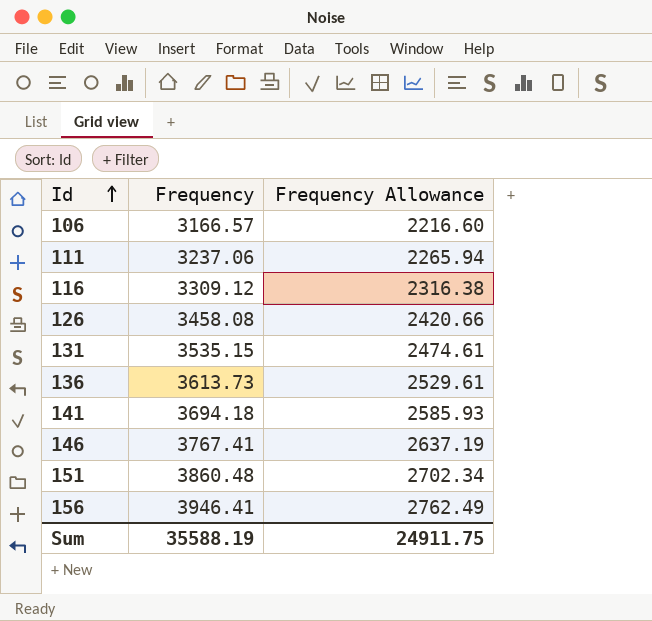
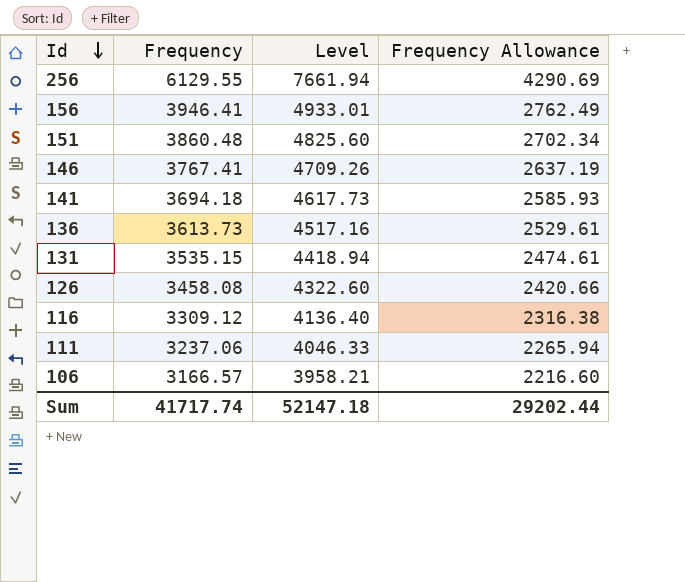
row order: Id ascending -> Id descending
column Level | formula: none -> [Frequency] * 1.25
row 256: none -> 6129.55 | 7661.94 | 4290.69
Sum | Frequency: 35588.19 -> 41717.74
Sum | Frequency Allowance: 24911.75 -> 29202.44

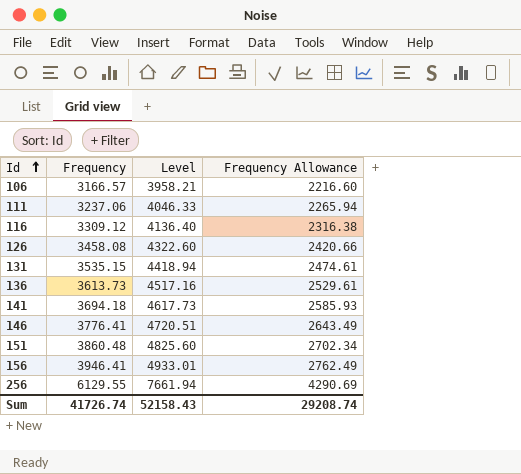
row order: Id descending -> Id ascending
146 | Frequency: 3767.41 -> 3776.41
146 | Level: 4709.26 -> 4720.51
146 | Frequency Allowance: 2637.19 -> 2643.49
Sum | Frequency: 41717.74 -> 41726.74
Sum | Level: 52147.18 -> 52158.43
Sum | Frequency Allowance: 29202.44 -> 29208.74

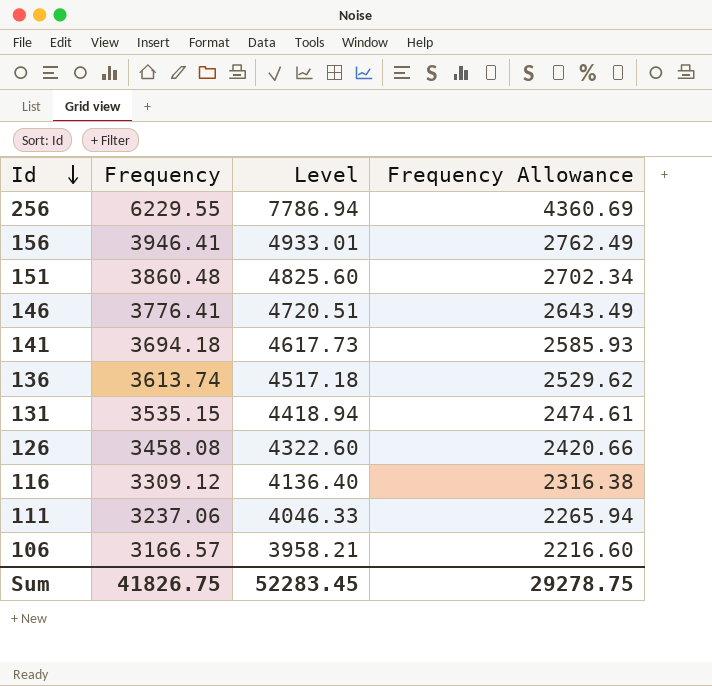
row order: Id ascending -> Id descending
256 | Frequency: 6129.55 -> 6229.55
256 | Level: 7661.94 -> 7786.94
256 | Frequency Allowance: 4290.69 -> 4360.69
136 | Frequency: 3613.73 -> 3613.74
136 | Level: 4517.16 -> 4517.18
136 | Frequency Allowance: 2529.61 -> 2529.62
Sum | Frequency: 41726.74 -> 41826.75
Sum | Level: 52158.43 -> 52283.45
Sum | Frequency Allowance: 29208.74 -> 29278.75

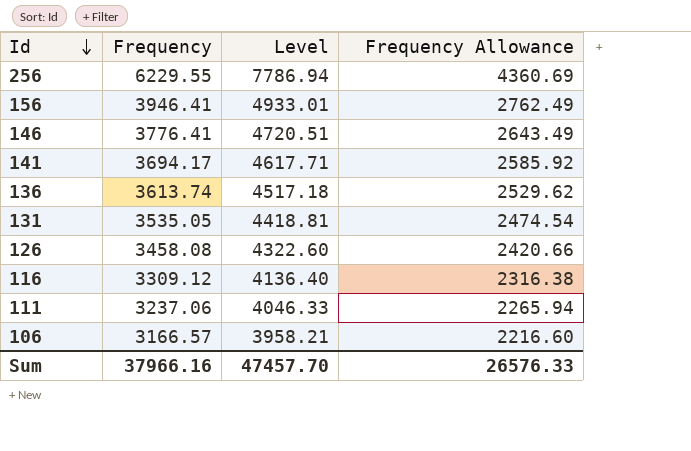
row 151: 3860.48 | 4825.60 | 2702.34 -> none
141 | Frequency: 3694.18 -> 3694.17
141 | Level: 4617.73 -> 4617.71
141 | Frequency Allowance: 2585.93 -> 2585.92
131 | Frequency: 3535.15 -> 3535.05
131 | Level: 4418.94 -> 4418.81
131 | Frequency Allowance: 2474.61 -> 2474.54
Sum | Frequency: 41826.75 -> 37966.16
Sum | Level: 52283.45 -> 47457.70
Sum | Frequency Allowance: 29278.75 -> 26576.33

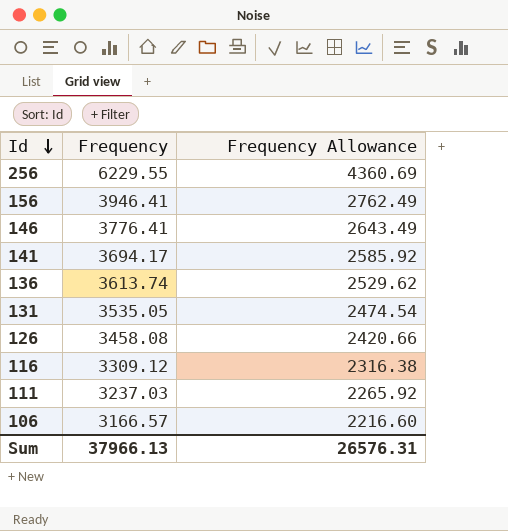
column Level | formula: [Frequency] * 1.25 -> none
111 | Frequency: 3237.06 -> 3237.03
111 | Frequency Allowance: 2265.94 -> 2265.92
Sum | Frequency: 37966.16 -> 37966.13
Sum | Frequency Allowance: 26576.33 -> 26576.31

